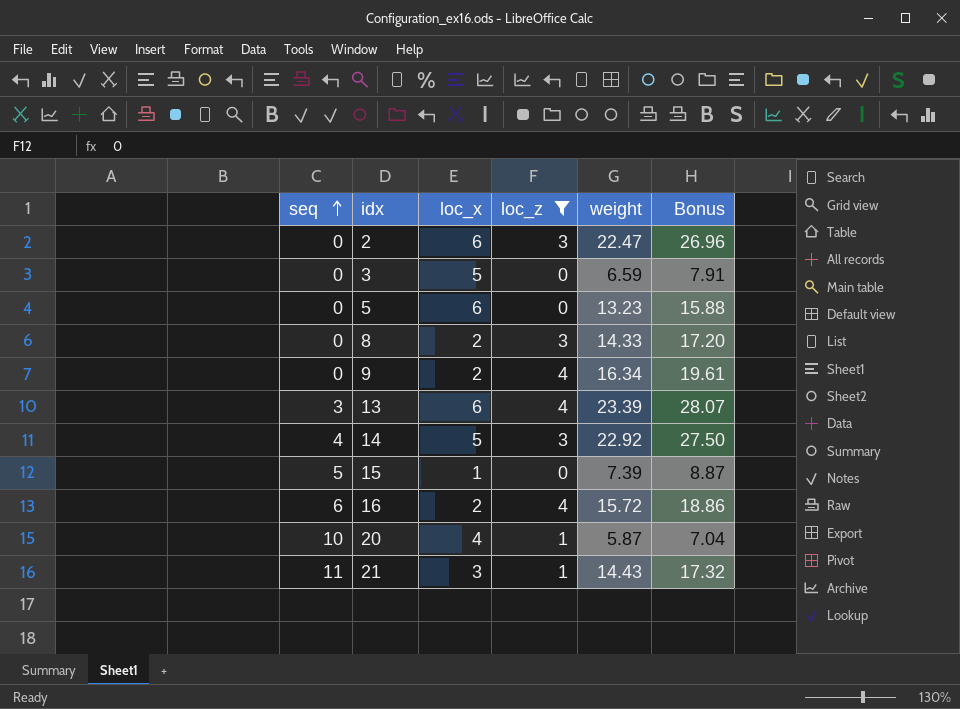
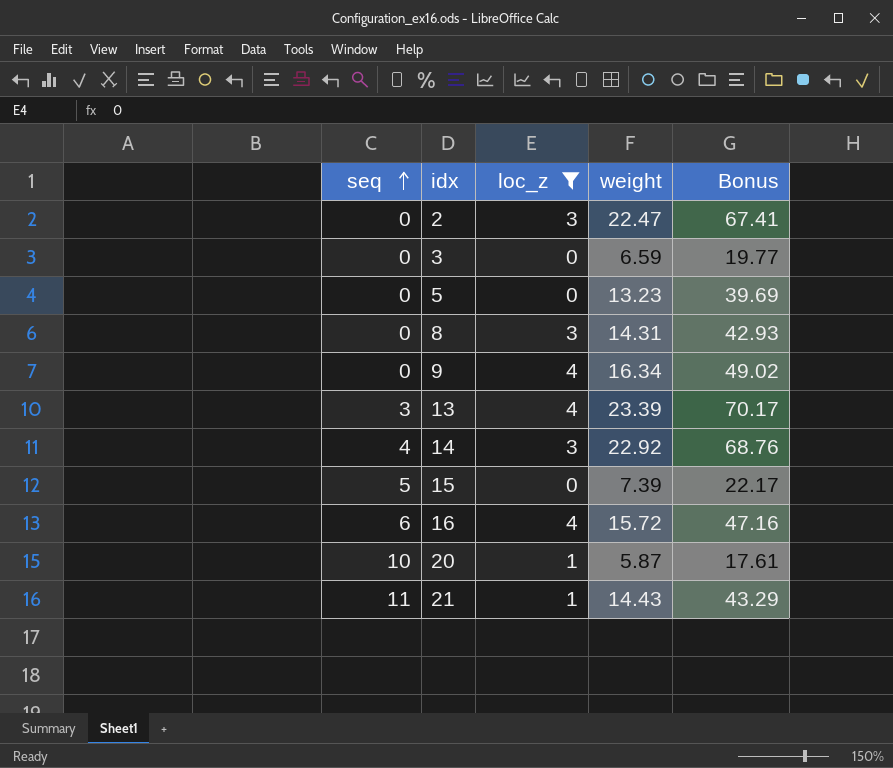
column loc_x | position: 3 -> none
column Bonus | formula: [weight] * 1.2 -> [weight] * 3
8 | weight: 14.33 -> 14.31

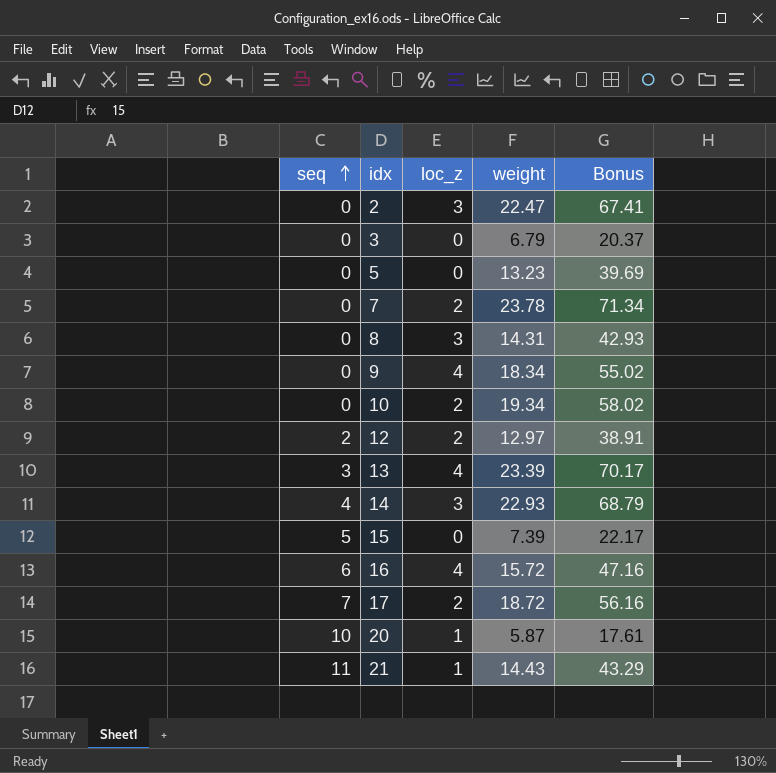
filter: loc_z != 2 -> none
3 | weight: 6.59 -> 6.79
3 | Bonus: 19.77 -> 20.37
9 | weight: 16.34 -> 18.34
9 | Bonus: 49.02 -> 55.02
14 | weight: 22.92 -> 22.93
14 | Bonus: 68.76 -> 68.79

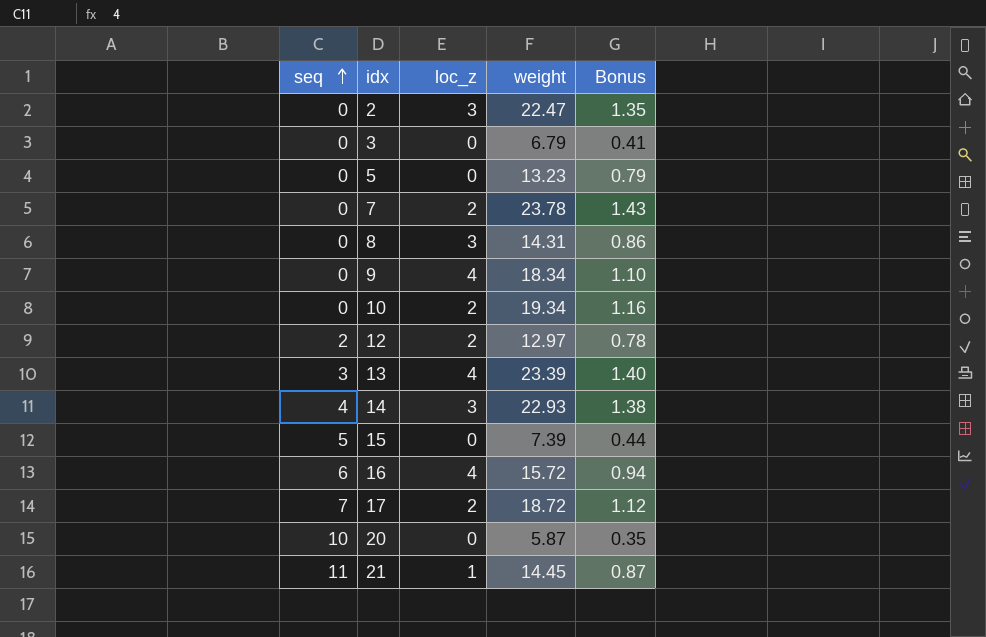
column Bonus | formula: [weight] * 3 -> [weight] * 0.06
20 | loc_z: 1 -> 0
21 | weight: 14.43 -> 14.45

